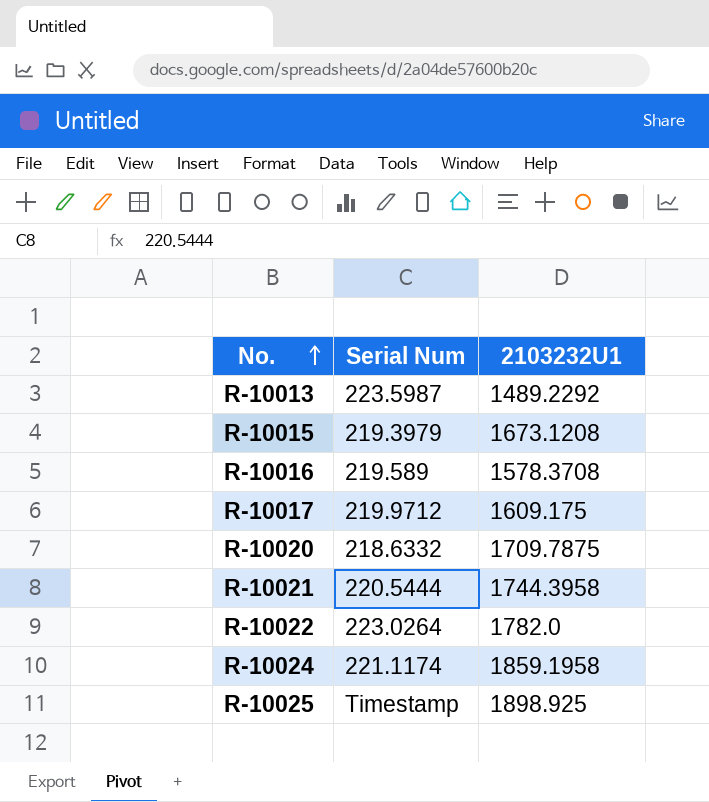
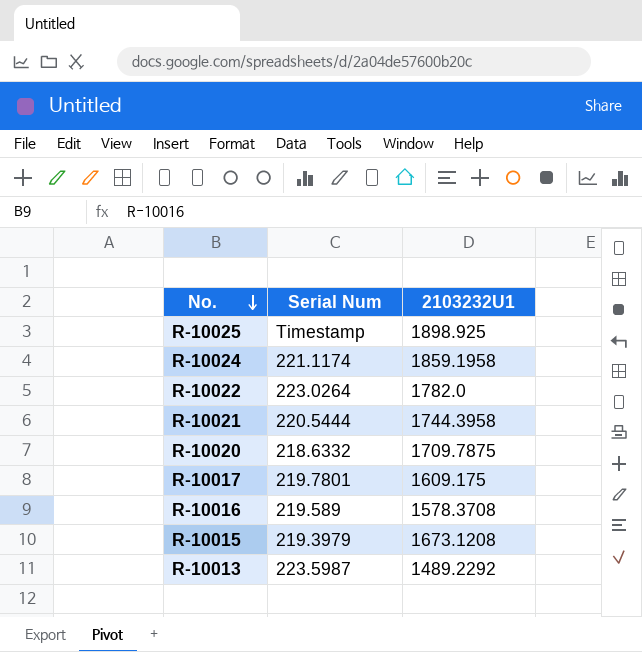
row order: No. ascending -> No. descending
R-10017 | Serial Num: 219.9712 -> 219.7801

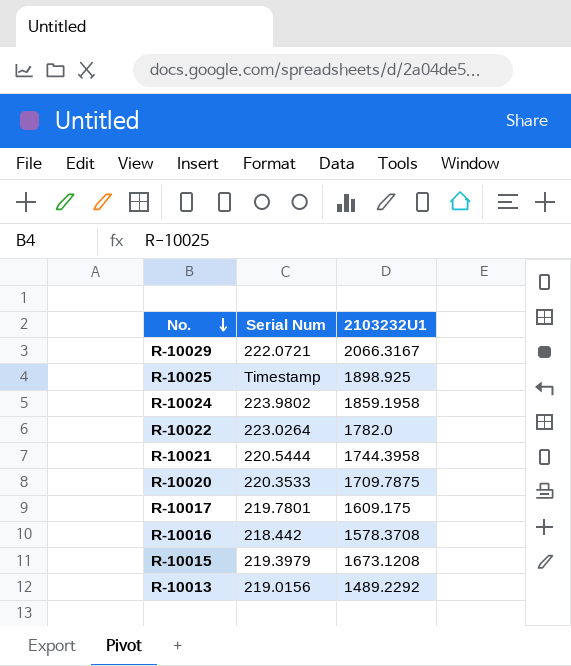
row R-10029: none -> 222.0721 | 2066.3167
R-10024 | Serial Num: 221.1174 -> 223.9802
R-10020 | Serial Num: 218.6332 -> 220.3533
R-10016 | Serial Num: 219.589 -> 218.442
R-10013 | Serial Num: 223.5987 -> 219.0156

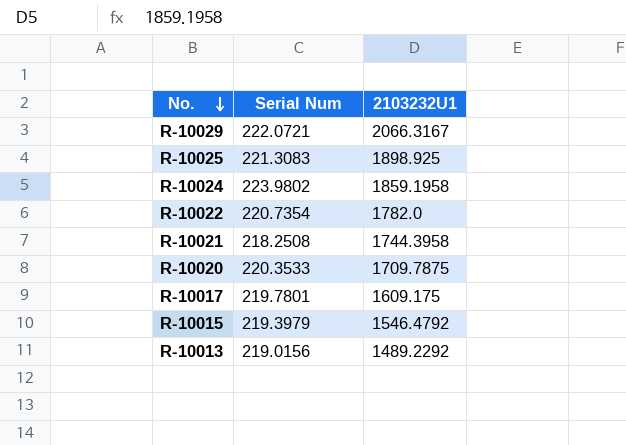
row R-10016: 218.442 | 1578.3708 -> none
R-10025 | Serial Num: Timestamp -> 221.3083
R-10022 | Serial Num: 223.0264 -> 220.7354
R-10021 | Serial Num: 220.5444 -> 218.2508
R-10015 | 2103232U1: 1673.1208 -> 1546.4792

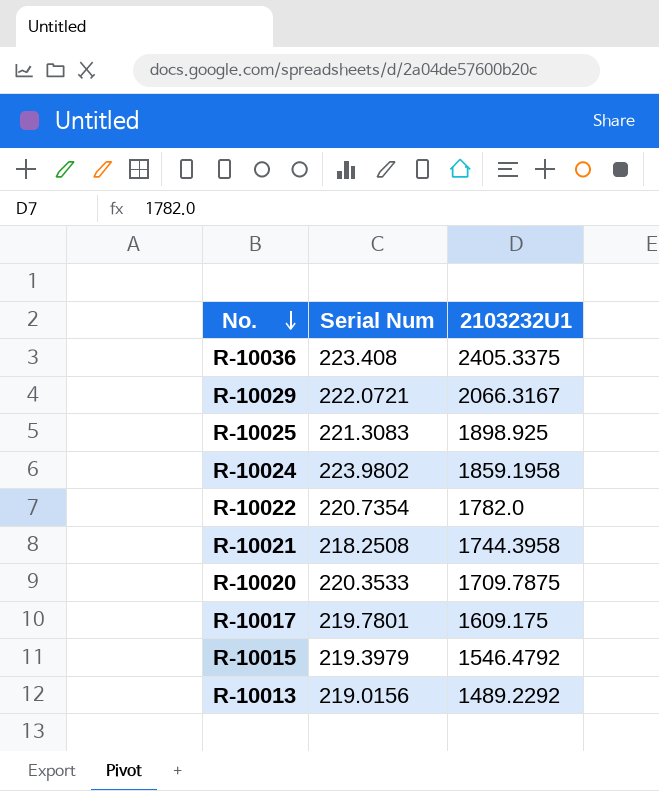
row R-10036: none -> 223.408 | 2405.3375

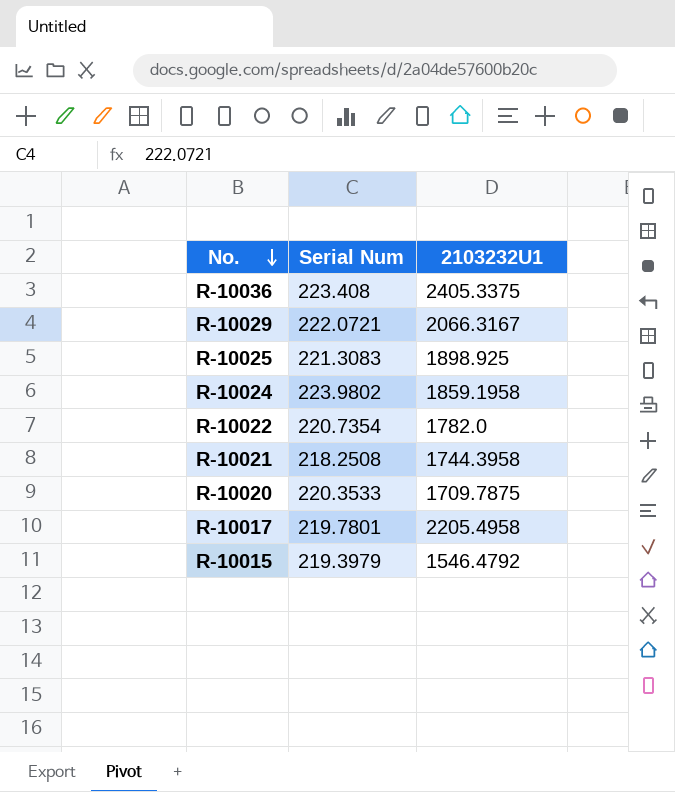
row R-10013: 219.0156 | 1489.2292 -> none
R-10017 | 2103232U1: 1609.175 -> 2205.4958

